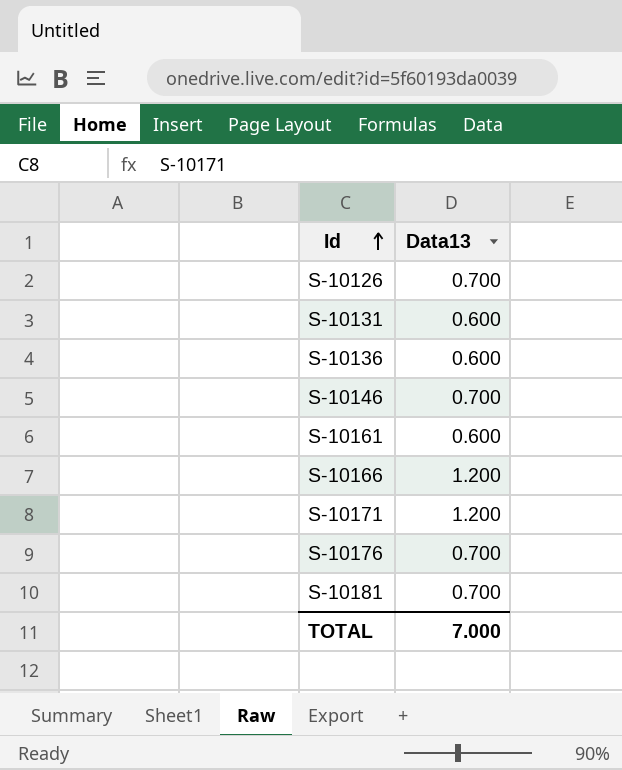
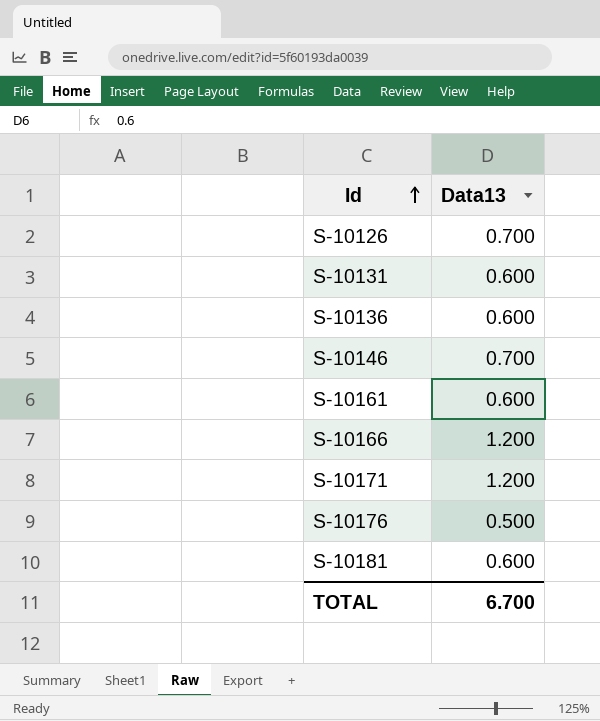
S-10176 | Data13: 0.700 -> 0.500
S-10181 | Data13: 0.700 -> 0.600
TOTAL | Data13: 7.000 -> 6.700

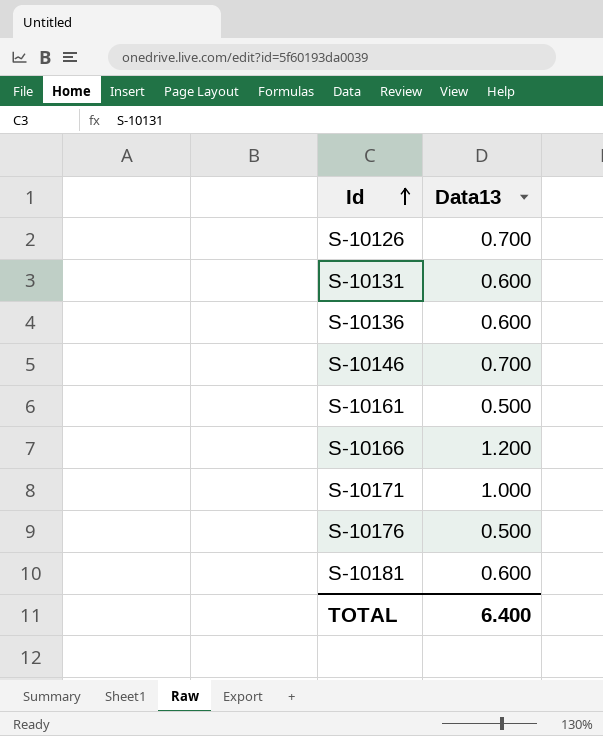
S-10161 | Data13: 0.600 -> 0.500
S-10171 | Data13: 1.200 -> 1.000
TOTAL | Data13: 6.700 -> 6.400

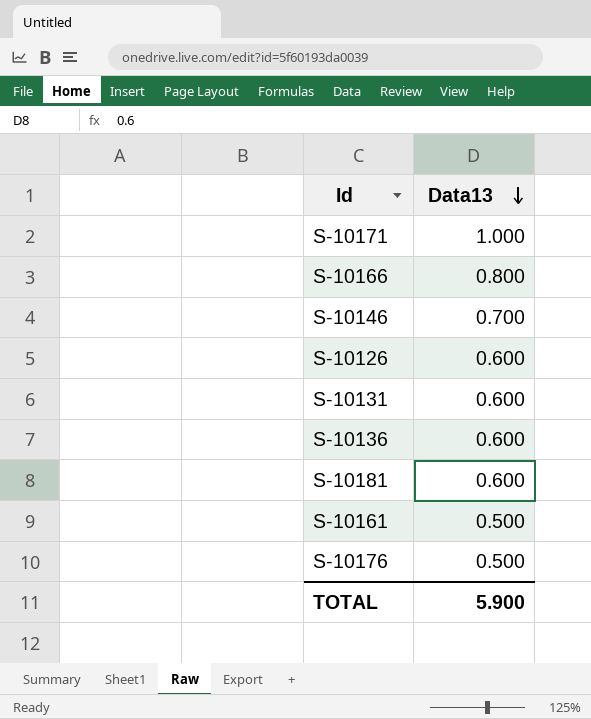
row order: Id ascending -> Data13 descending
S-10166 | Data13: 1.200 -> 0.800
S-10126 | Data13: 0.700 -> 0.600
TOTAL | Data13: 6.400 -> 5.900

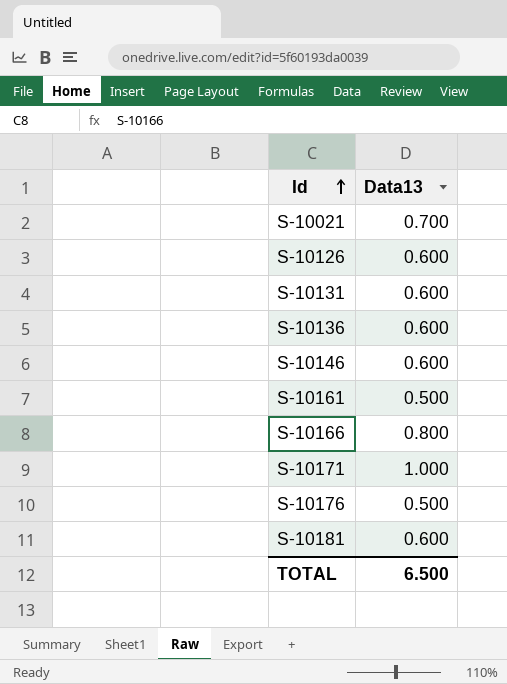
row order: Data13 descending -> Id ascending
row S-10021: none -> 0.700
S-10146 | Data13: 0.700 -> 0.600
TOTAL | Data13: 5.900 -> 6.500

